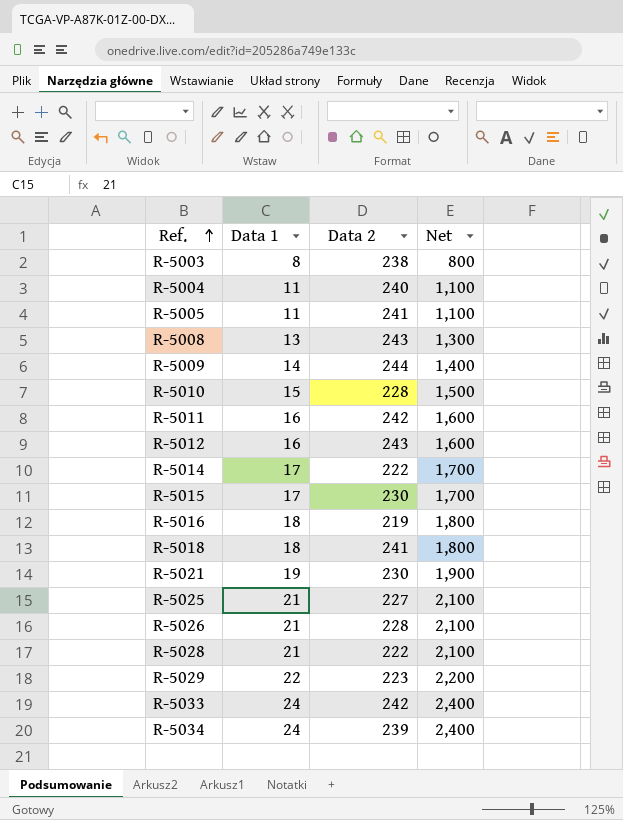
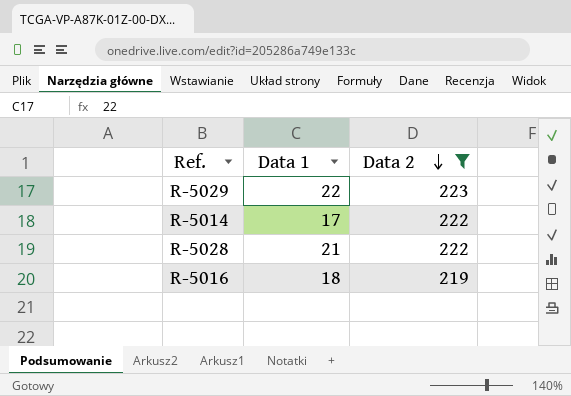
filter: none -> Data 2 <= 223
row order: Ref. ascending -> Data 2 descending
column Net | formula: [Data 1] * 100 -> none

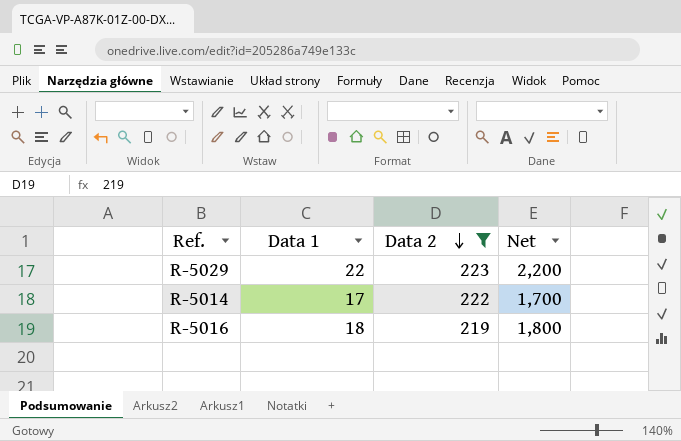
column Net | formula: none -> [Data 1] * 100
row R-5028: 21 | 222 -> none

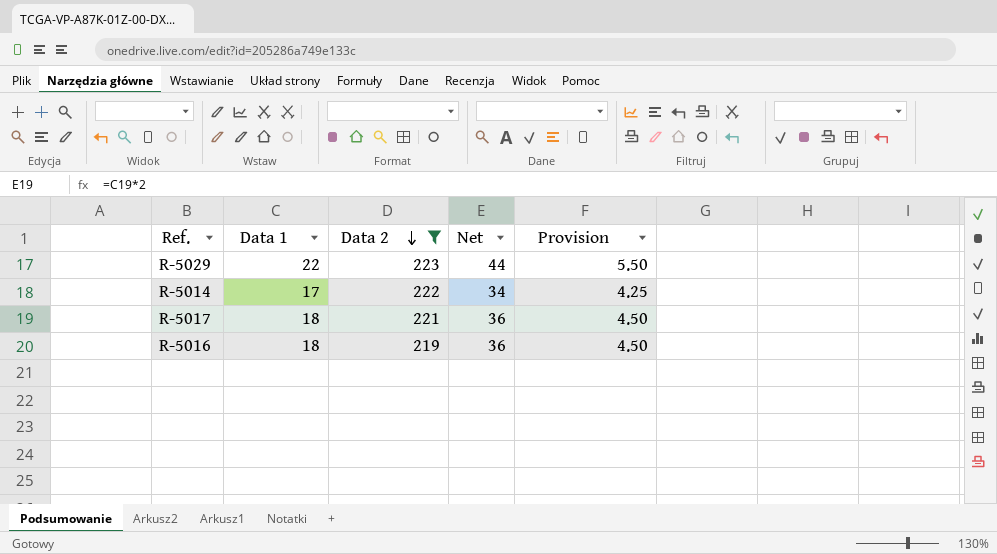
column Net | formula: [Data 1] * 100 -> [Data 1] * 2
column Provision | formula: none -> [Data 1] * 0.25
row R-5017: none -> 18 | 221 | 36 | 4.50

